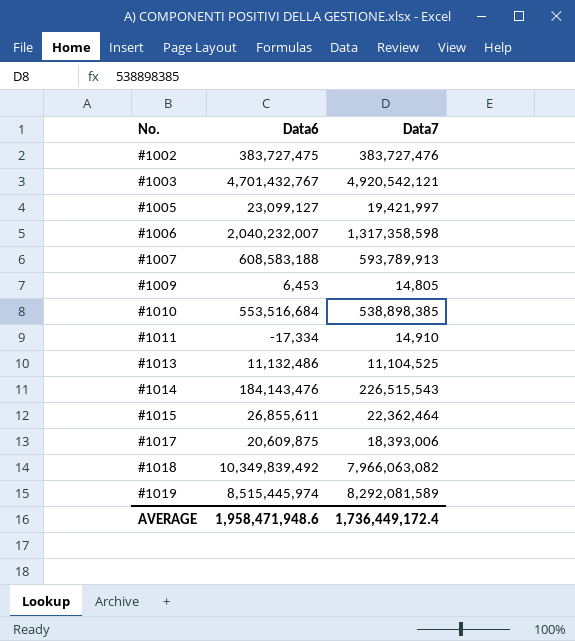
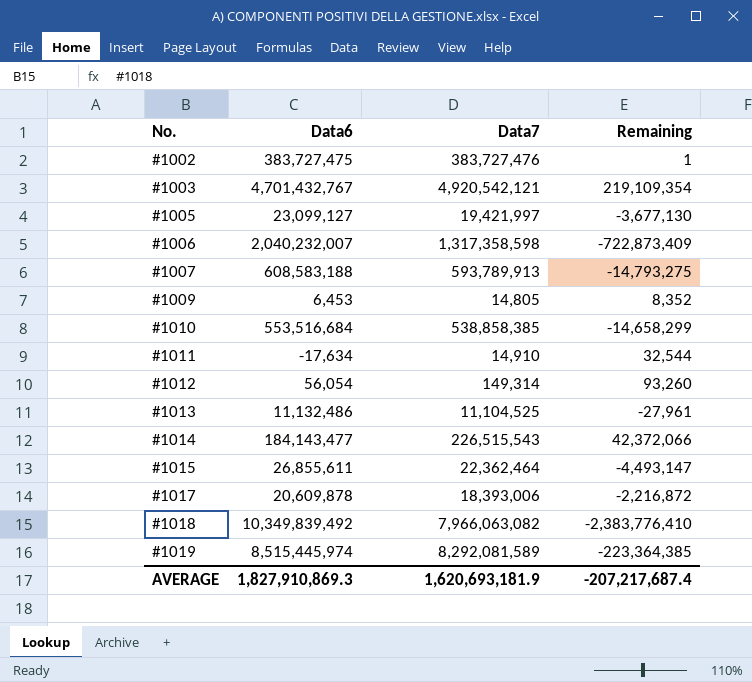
column Remaining | formula: none -> [Data7] - [Data6]
#1010 | Data7: 538,898,385 -> 538,858,385
#1011 | Data6: -17,334 -> -17,634
row #1012: none -> 56,054 | 149,314 | 93,260
#1014 | Data6: 184,143,476 -> 184,143,477
#1017 | Data6: 20,609,875 -> 20,609,878
AVERAGE | Data6: 1,958,471,948.6 -> 1,827,910,869.3
AVERAGE | Data7: 1,736,449,172.4 -> 1,620,693,181.9

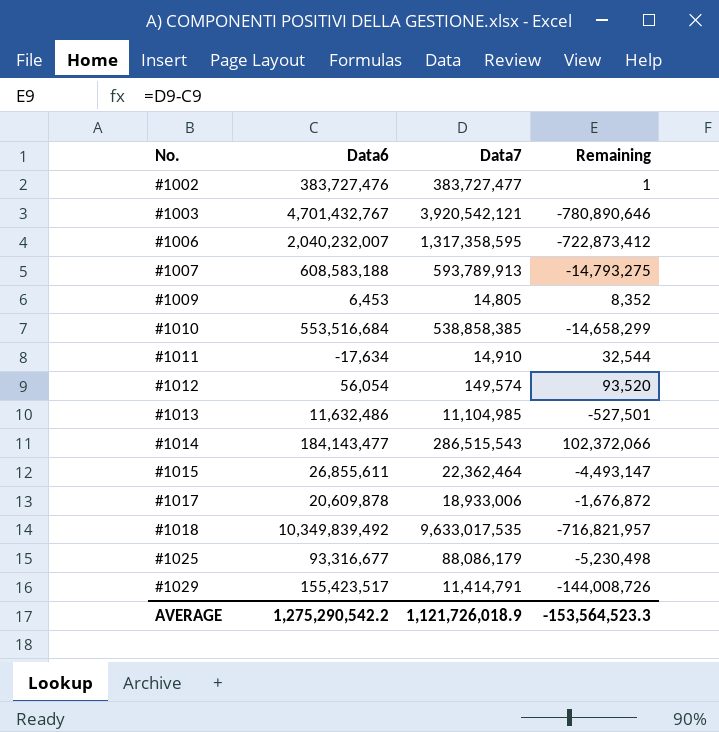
row #1005: 23,099,127 | 19,421,997 | -3,677,130 -> none
row #1019: 8,515,445,974 | 8,292,081,589 | -223,364,385 -> none
#1002 | Data6: 383,727,475 -> 383,727,476
#1002 | Data7: 383,727,476 -> 383,727,477
#1003 | Data7: 4,920,542,121 -> 3,920,542,121
#1003 | Remaining: 219,109,354 -> -780,890,646
#1006 | Data7: 1,317,358,598 -> 1,317,358,595
#1006 | Remaining: -722,873,409 -> -722,873,412
#1012 | Data7: 149,314 -> 149,574
#1012 | Remaining: 93,260 -> 93,520
#1013 | Data6: 11,132,486 -> 11,632,486
#1013 | Data7: 11,104,525 -> 11,104,985
#1013 | Remaining: -27,961 -> -527,501
#1014 | Data7: 226,515,543 -> 286,515,543
#1014 | Remaining: 42,372,066 -> 102,372,066
#1017 | Data7: 18,393,006 -> 18,933,006
#1017 | Remaining: -2,216,872 -> -1,676,872
#1018 | Data7: 7,966,063,082 -> 9,633,017,535
#1018 | Remaining: -2,383,776,410 -> -716,821,957
row #1025: none -> 93,316,677 | 88,086,179 | -5,230,498
row #1029: none -> 155,423,517 | 11,414,791 | -144,008,726
AVERAGE | Data6: 1,827,910,869.3 -> 1,275,290,542.2
AVERAGE | Data7: 1,620,693,181.9 -> 1,121,726,018.9
AVERAGE | Remaining: -207,217,687.4 -> -153,564,523.3

